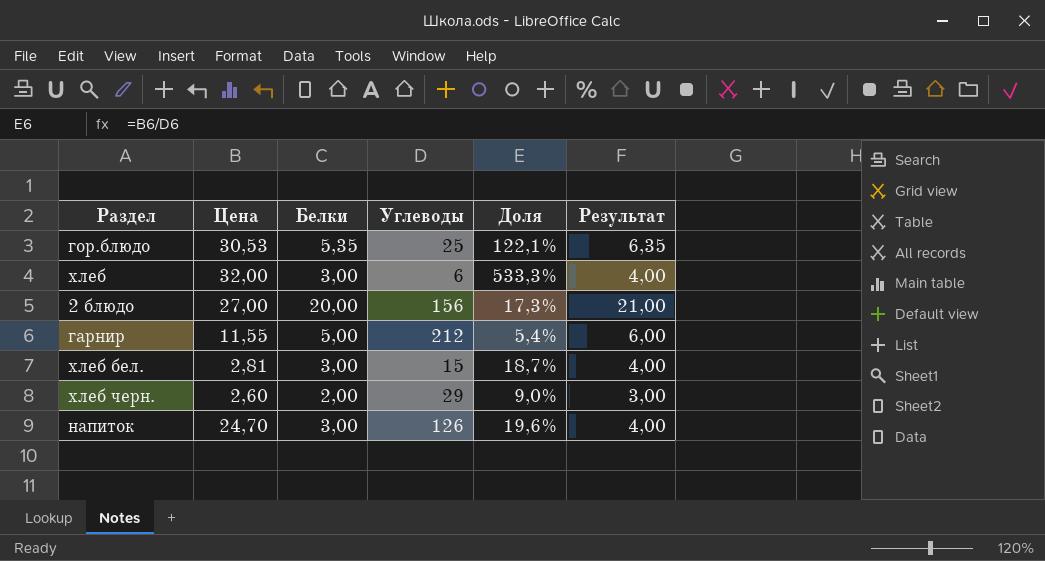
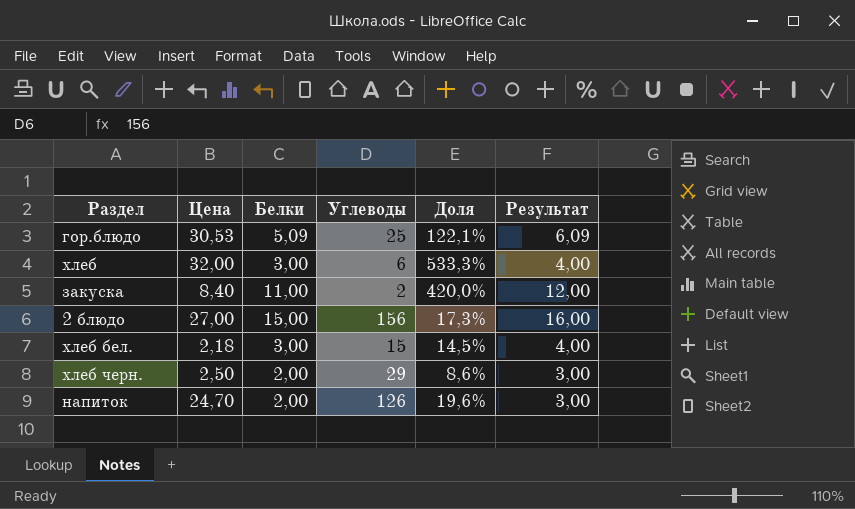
row гарнир: 11,55 | 5,00 | 212 | 5,4% | 6,00 -> none
гор.блюдо | Белки: 5,35 -> 5,09
гор.блюдо | Результат: 6,35 -> 6,09
row закуска: none -> 8,40 | 11,00 | 2 | 420,0% | 12,00
2 блюдо | Белки: 20,00 -> 15,00
2 блюдо | Результат: 21,00 -> 16,00
хлеб бел. | Цена: 2,81 -> 2,18
хлеб бел. | Доля: 18,7% -> 14,5%
хлеб черн. | Цена: 2,60 -> 2,50
хлеб черн. | Доля: 9,0% -> 8,6%
напиток | Белки: 3,00 -> 2,00
напиток | Результат: 4,00 -> 3,00

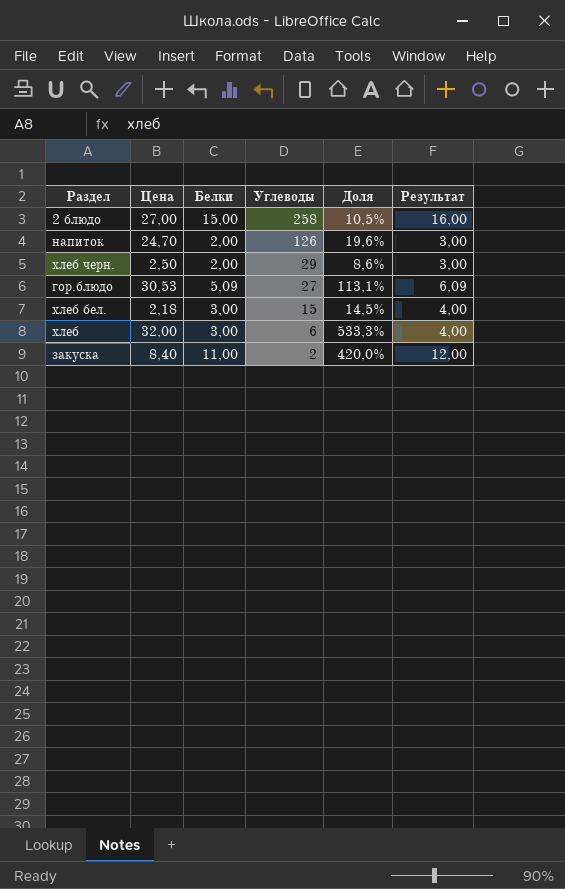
row order: none -> Углеводы descending
2 блюдо | Углеводы: 156 -> 258
2 блюдо | Доля: 17,3% -> 10,5%
гор.блюдо | Углеводы: 25 -> 27
гор.блюдо | Доля: 122,1% -> 113,1%

